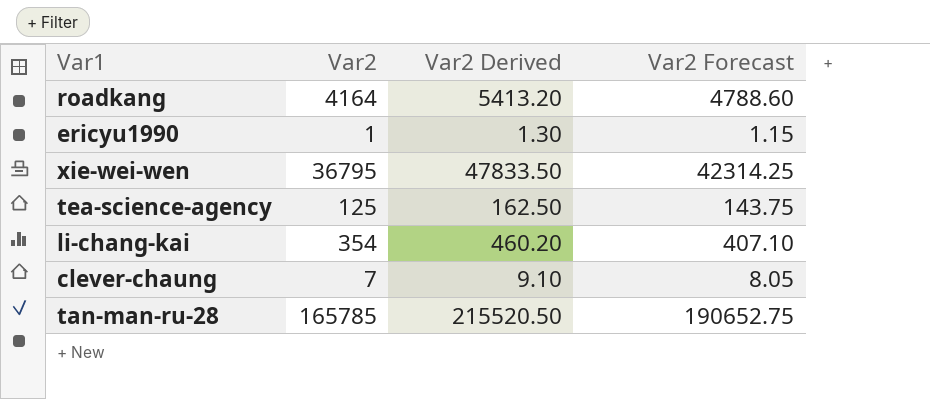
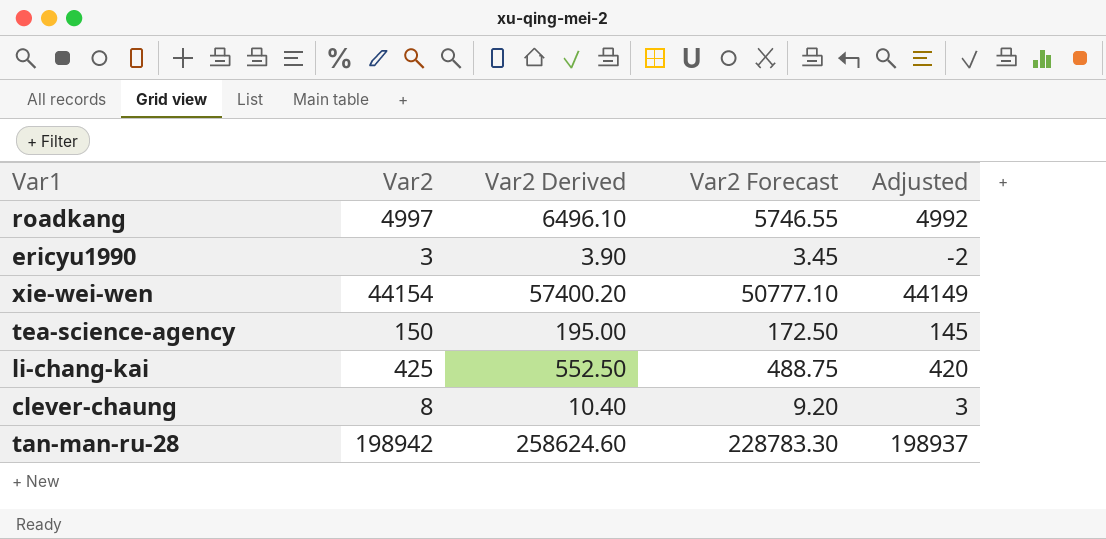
column Adjusted | formula: none -> [Var2] - 5
roadkang | Var2: 4164 -> 4997
roadkang | Var2 Derived: 5413.20 -> 6496.10
roadkang | Var2 Forecast: 4788.60 -> 5746.55
ericyu1990 | Var2: 1 -> 3
ericyu1990 | Var2 Derived: 1.30 -> 3.90
ericyu1990 | Var2 Forecast: 1.15 -> 3.45
xie-wei-wen | Var2: 36795 -> 44154
xie-wei-wen | Var2 Derived: 47833.50 -> 57400.20
xie-wei-wen | Var2 Forecast: 42314.25 -> 50777.10
tea-science-agency | Var2: 125 -> 150
tea-science-agency | Var2 Derived: 162.50 -> 195.00
tea-science-agency | Var2 Forecast: 143.75 -> 172.50
li-chang-kai | Var2: 354 -> 425
li-chang-kai | Var2 Derived: 460.20 -> 552.50
li-chang-kai | Var2 Forecast: 407.10 -> 488.75
clever-chaung | Var2: 7 -> 8
clever-chaung | Var2 Derived: 9.10 -> 10.40
clever-chaung | Var2 Forecast: 8.05 -> 9.20
tan-man-ru-28 | Var2: 165785 -> 198942
tan-man-ru-28 | Var2 Derived: 215520.50 -> 258624.60
tan-man-ru-28 | Var2 Forecast: 190652.75 -> 228783.30

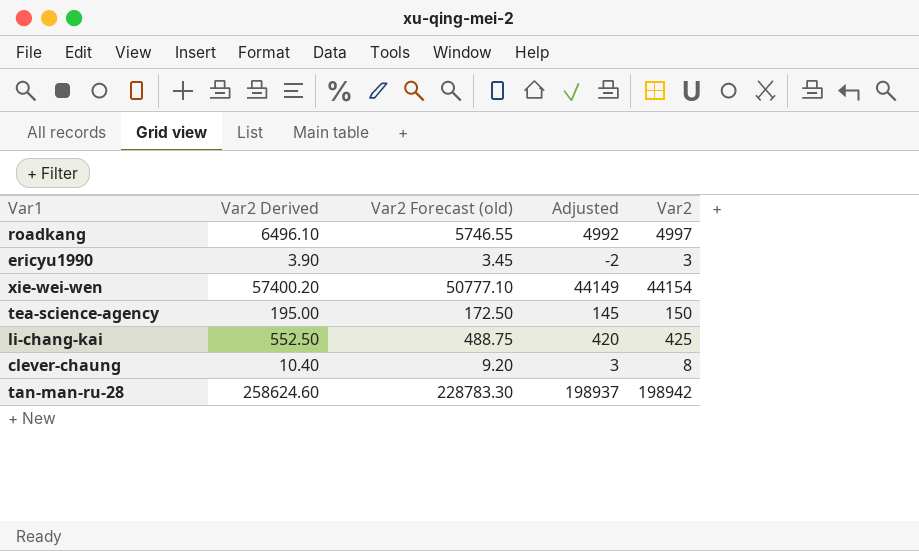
column name: Var2 Forecast -> Var2 Forecast (old)
column Var2 | position: 2 -> 5

